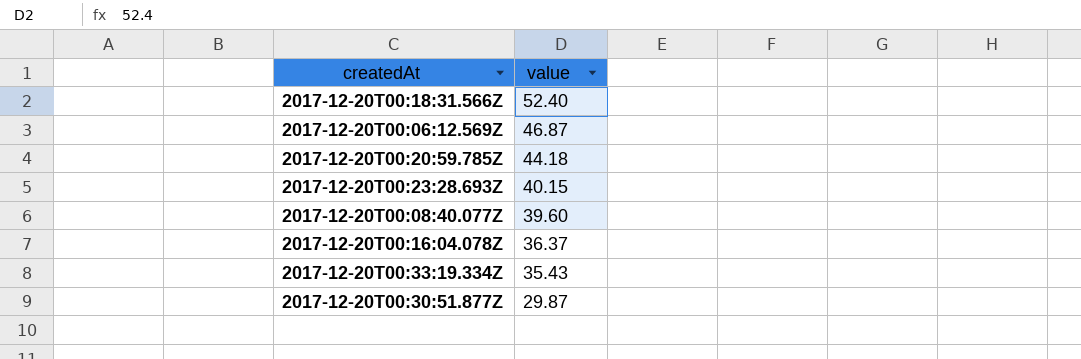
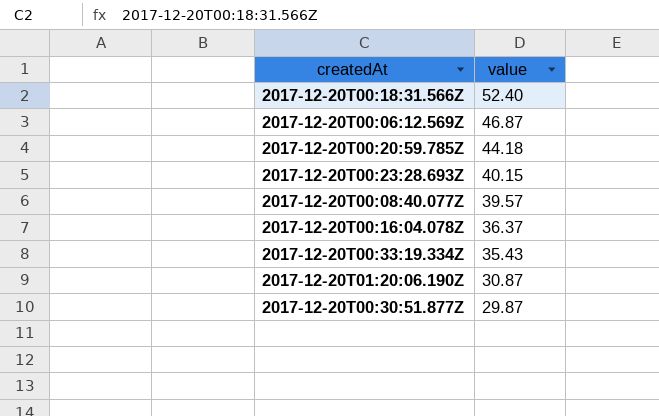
2017-12-20T00:08:40.077Z | value: 39.60 -> 39.57
row 2017-12-20T01:20:06.190Z: none -> 30.87

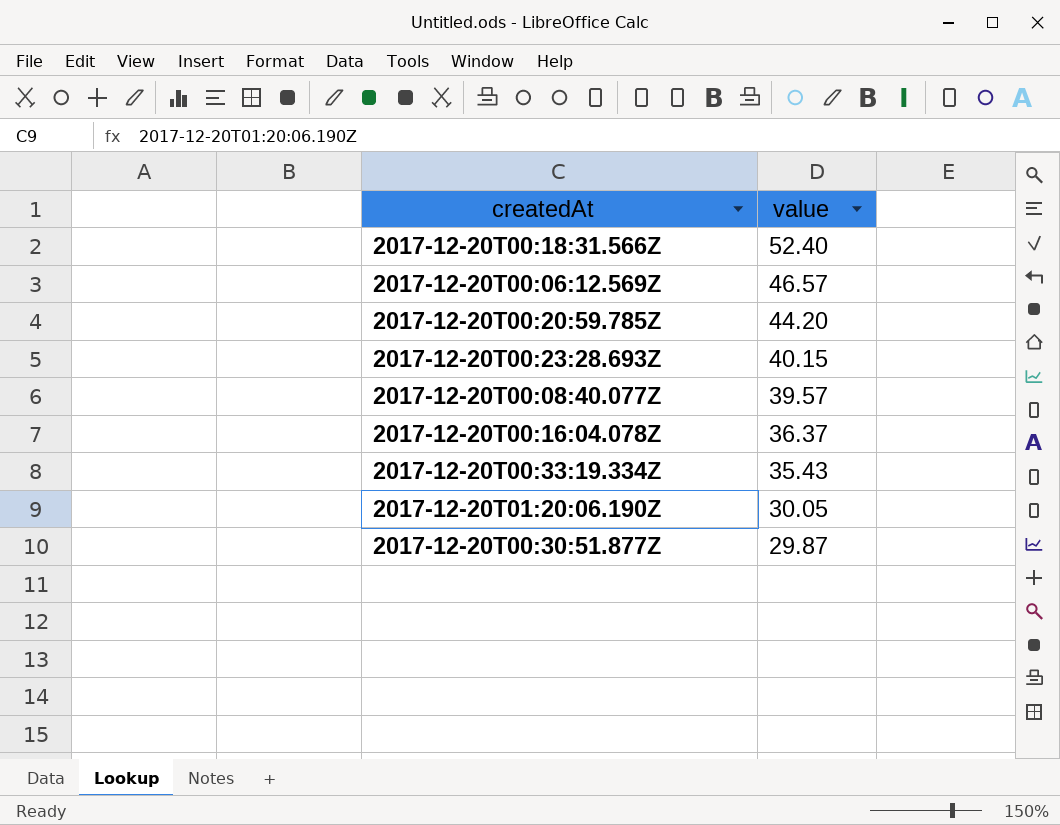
2017-12-20T00:06:12.569Z | value: 46.87 -> 46.57
2017-12-20T00:20:59.785Z | value: 44.18 -> 44.20
2017-12-20T01:20:06.190Z | value: 30.87 -> 30.05

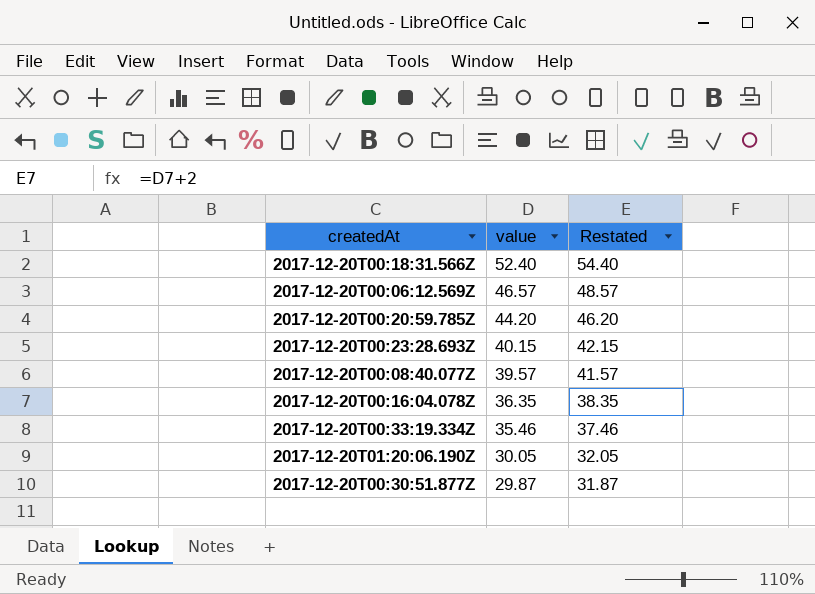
column Restated | formula: none -> [value] + 2
2017-12-20T00:16:04.078Z | value: 36.37 -> 36.35
2017-12-20T00:33:19.334Z | value: 35.43 -> 35.46

